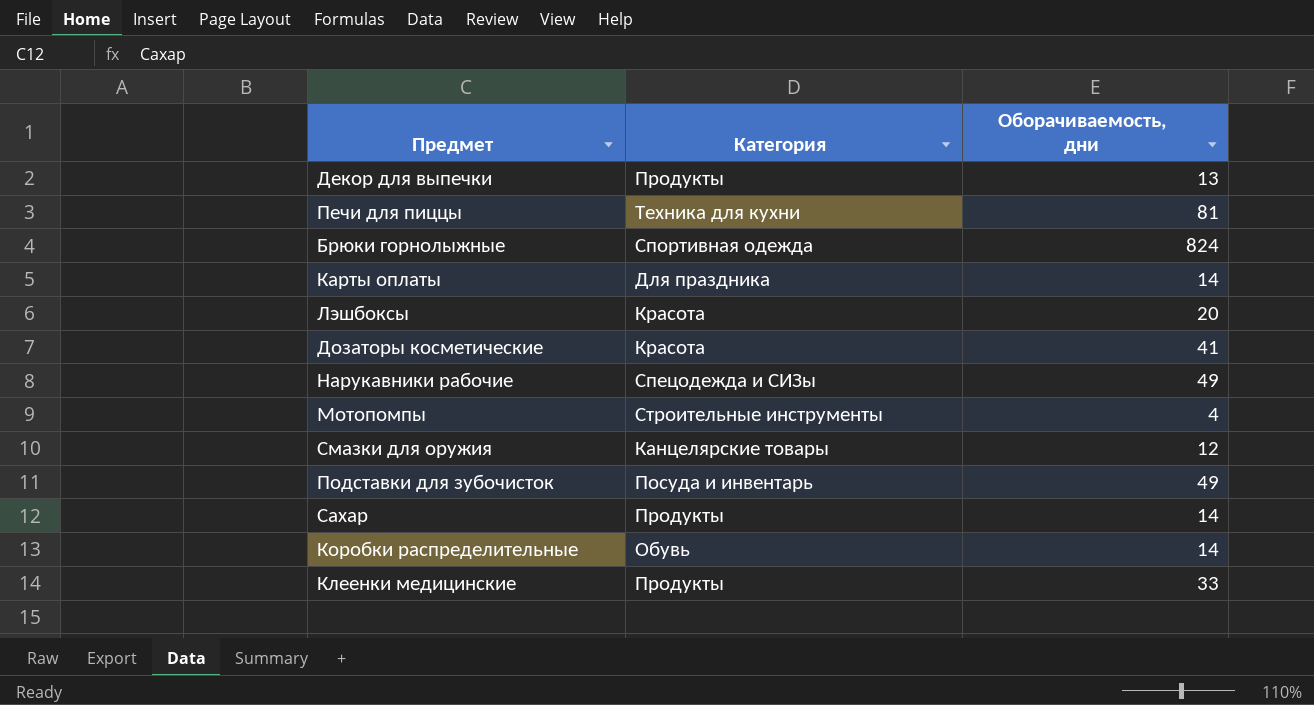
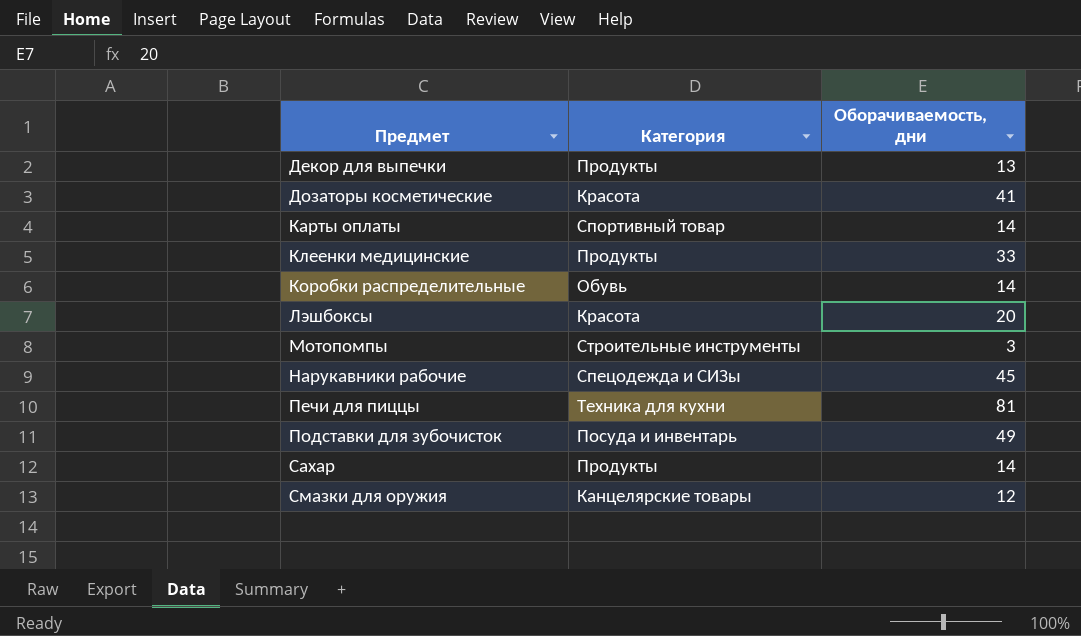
row order: none -> Предмет ascending
row Брюки горнолыжные: Спортивная одежда | 824 -> none
Карты оплаты | Категория: Для праздника -> Спортивный товар
Мотопомпы | Оборачиваемость, дни: 4 -> 3
Нарукавники рабочие | Оборачиваемость, дни: 49 -> 45

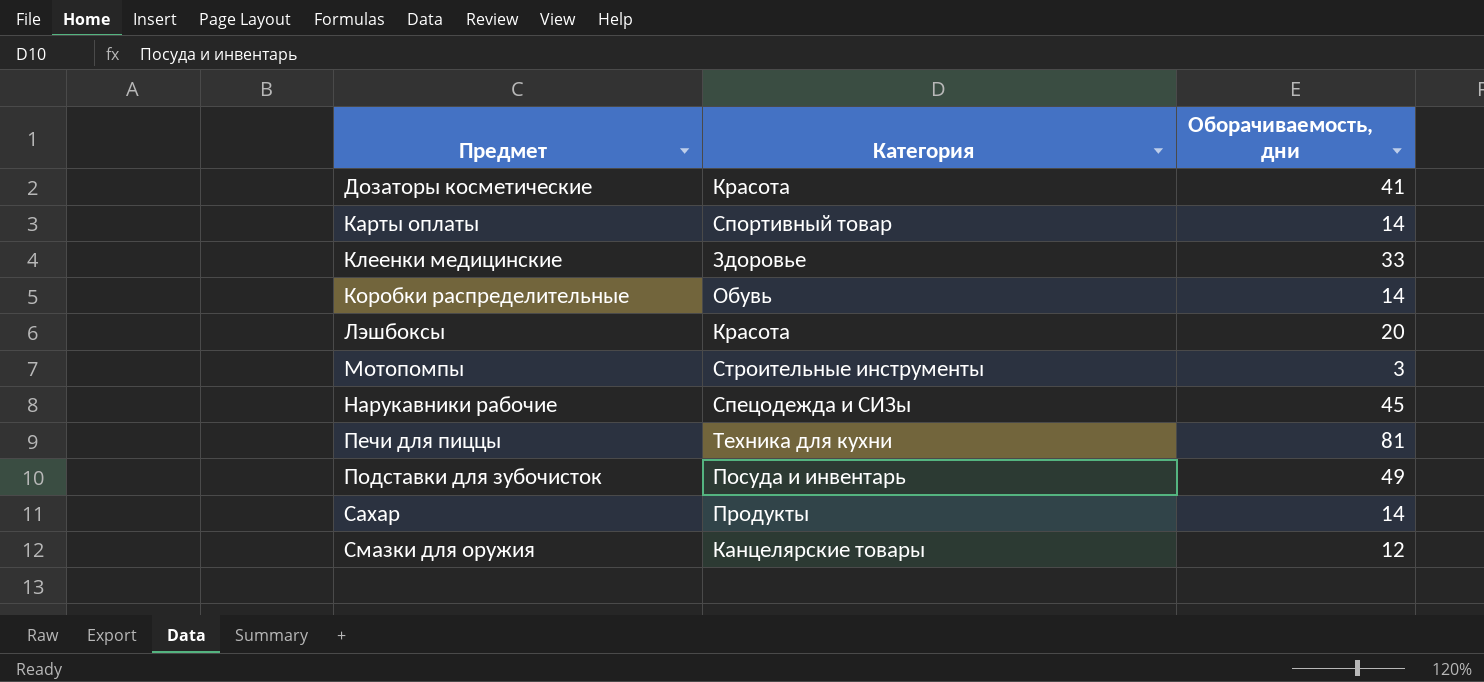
row Декор для выпечки: Продукты | 13 -> none
Клеенки медицинские | Категория: Продукты -> Здоровье

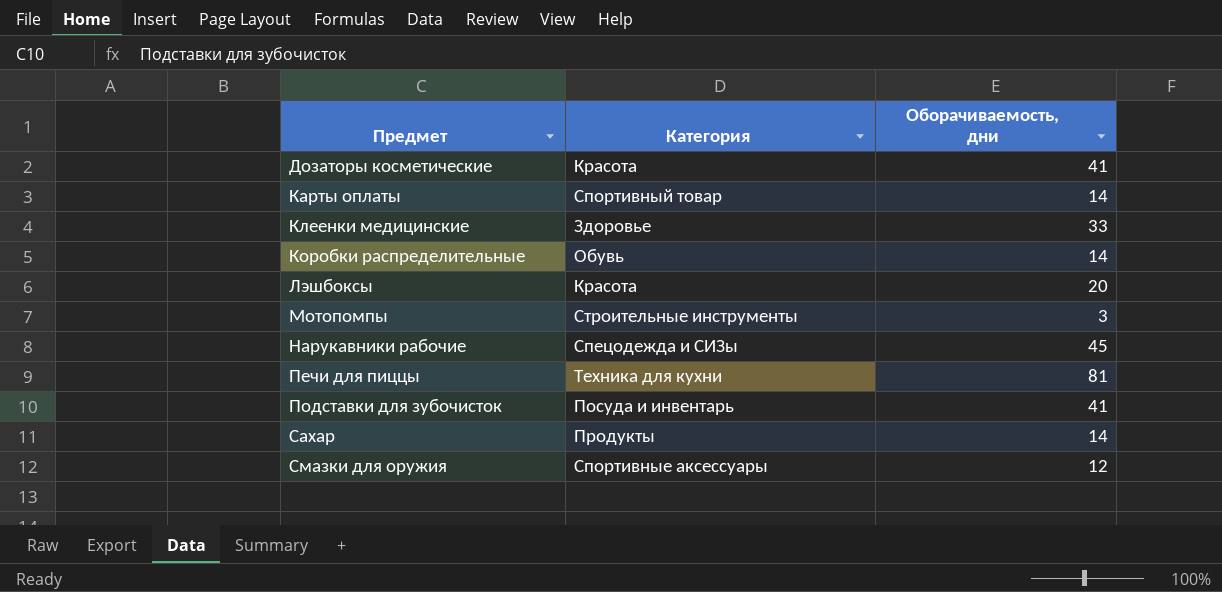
Подставки для зубочисток | Оборачиваемость, дни: 49 -> 41
Смазки для оружия | Категория: Канцелярские товары -> Спортивные аксессуары

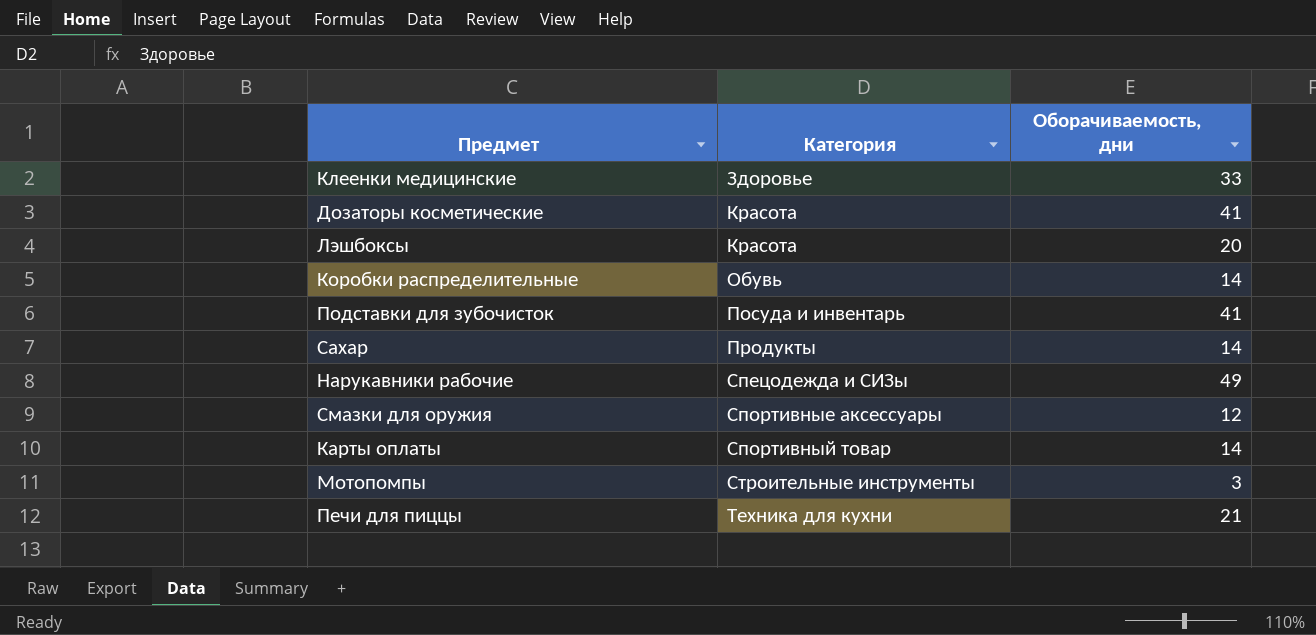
row order: Предмет ascending -> Категория ascending
Нарукавники рабочие | Оборачиваемость, дни: 45 -> 49
Печи для пиццы | Оборачиваемость, дни: 81 -> 21

